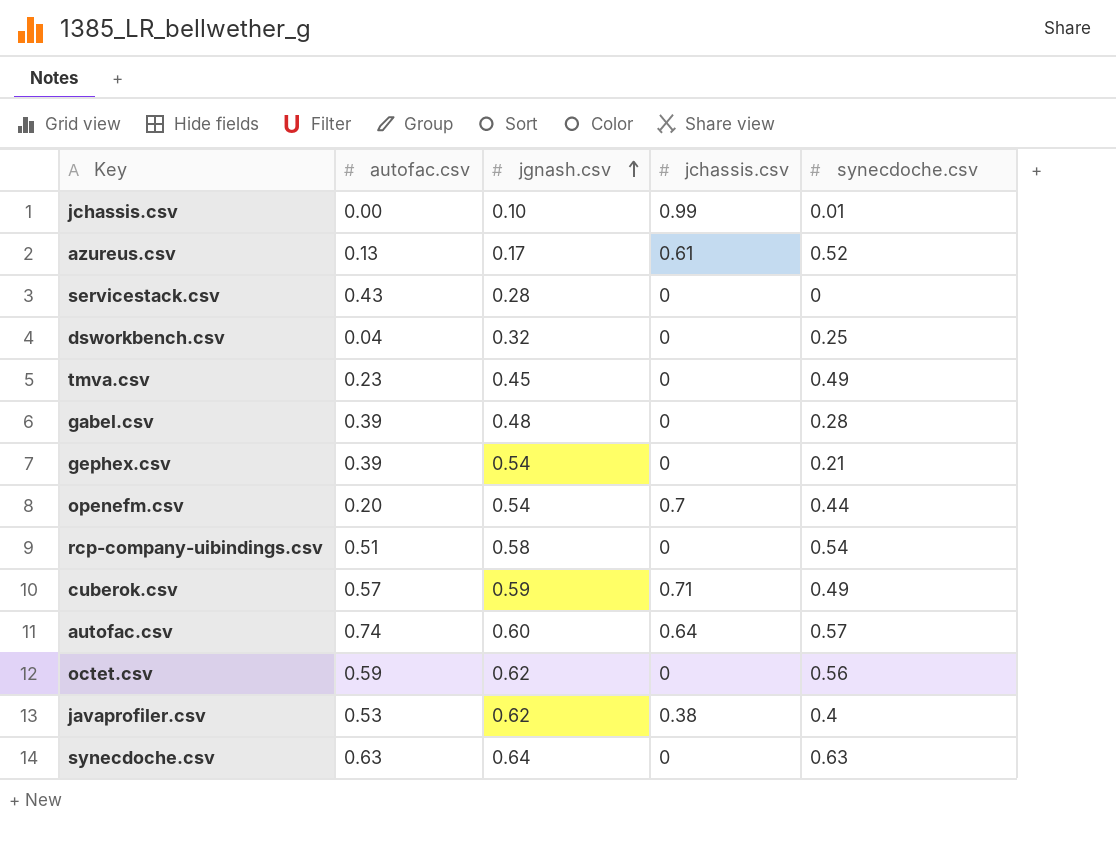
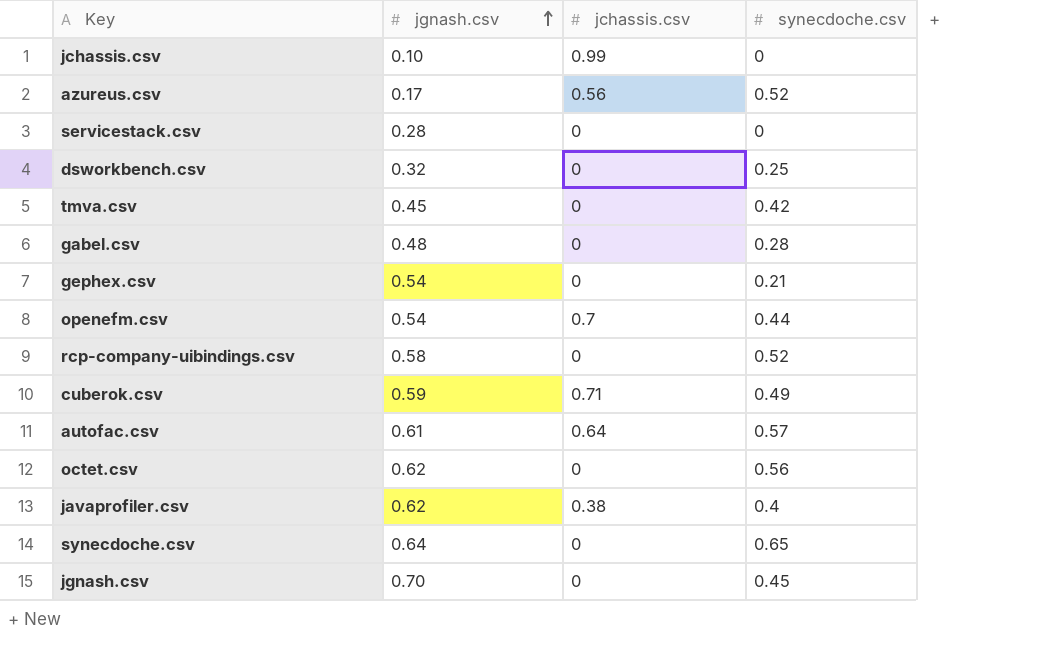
column autofac.csv | position: 2 -> none
jchassis.csv | synecdoche.csv: 0.01 -> 0
azureus.csv | jchassis.csv: 0.61 -> 0.56
tmva.csv | synecdoche.csv: 0.49 -> 0.42
rcp-company-uibindings.csv | synecdoche.csv: 0.54 -> 0.52
autofac.csv | jgnash.csv: 0.60 -> 0.61
synecdoche.csv | synecdoche.csv: 0.63 -> 0.65
row jgnash.csv: none -> 0.70 | 0 | 0.45

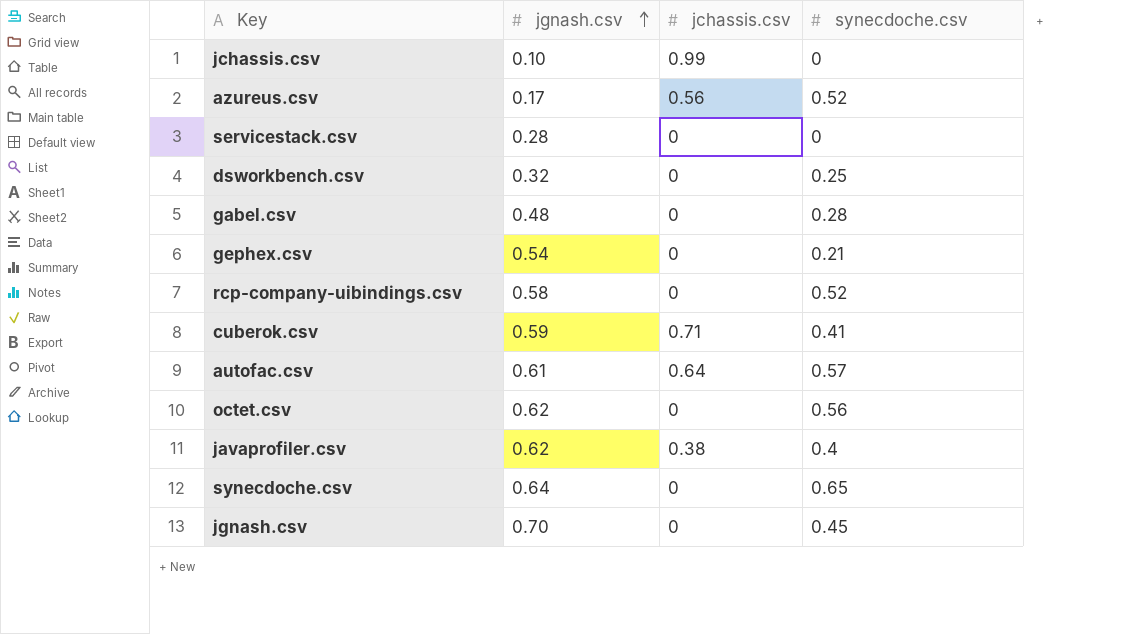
row tmva.csv: 0.45 | 0 | 0.42 -> none
row openefm.csv: 0.54 | 0.7 | 0.44 -> none
cuberok.csv | synecdoche.csv: 0.49 -> 0.41

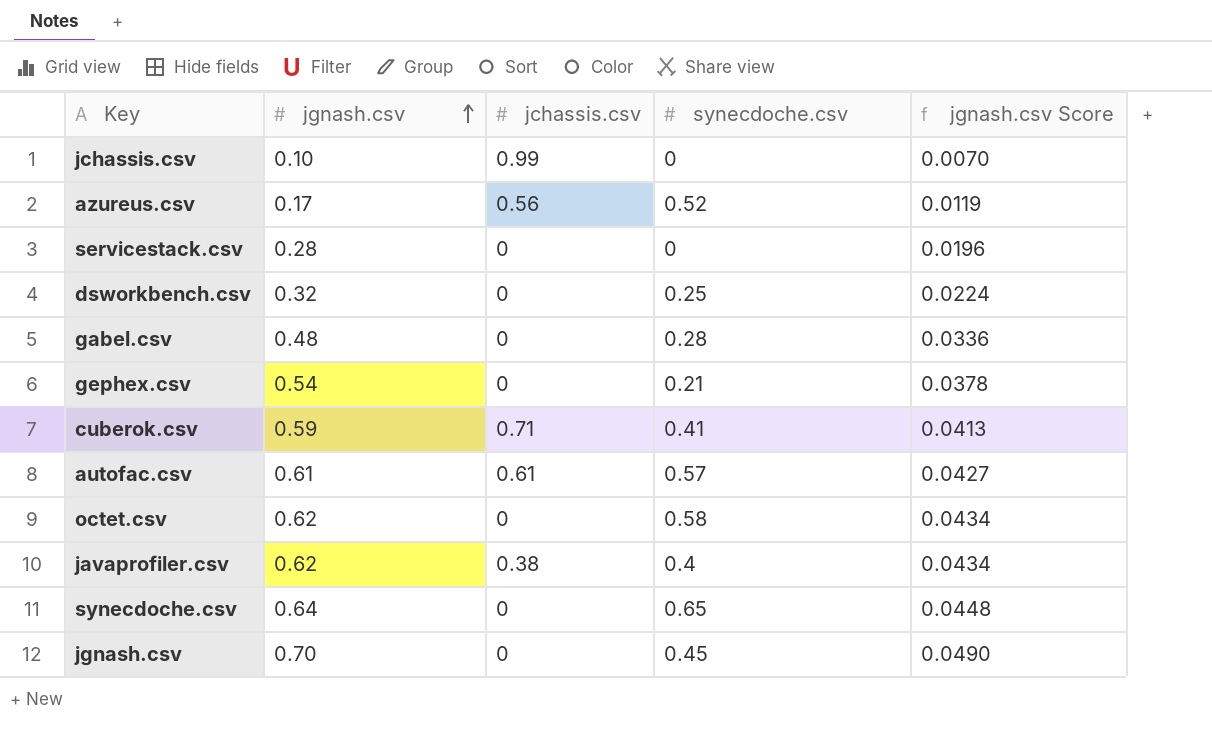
column jgnash.csv Score | formula: none -> [jgnash.csv] * 0.07
row rcp-company-uibindings.csv: 0.58 | 0 | 0.52 -> none
autofac.csv | jchassis.csv: 0.64 -> 0.61
octet.csv | synecdoche.csv: 0.56 -> 0.58

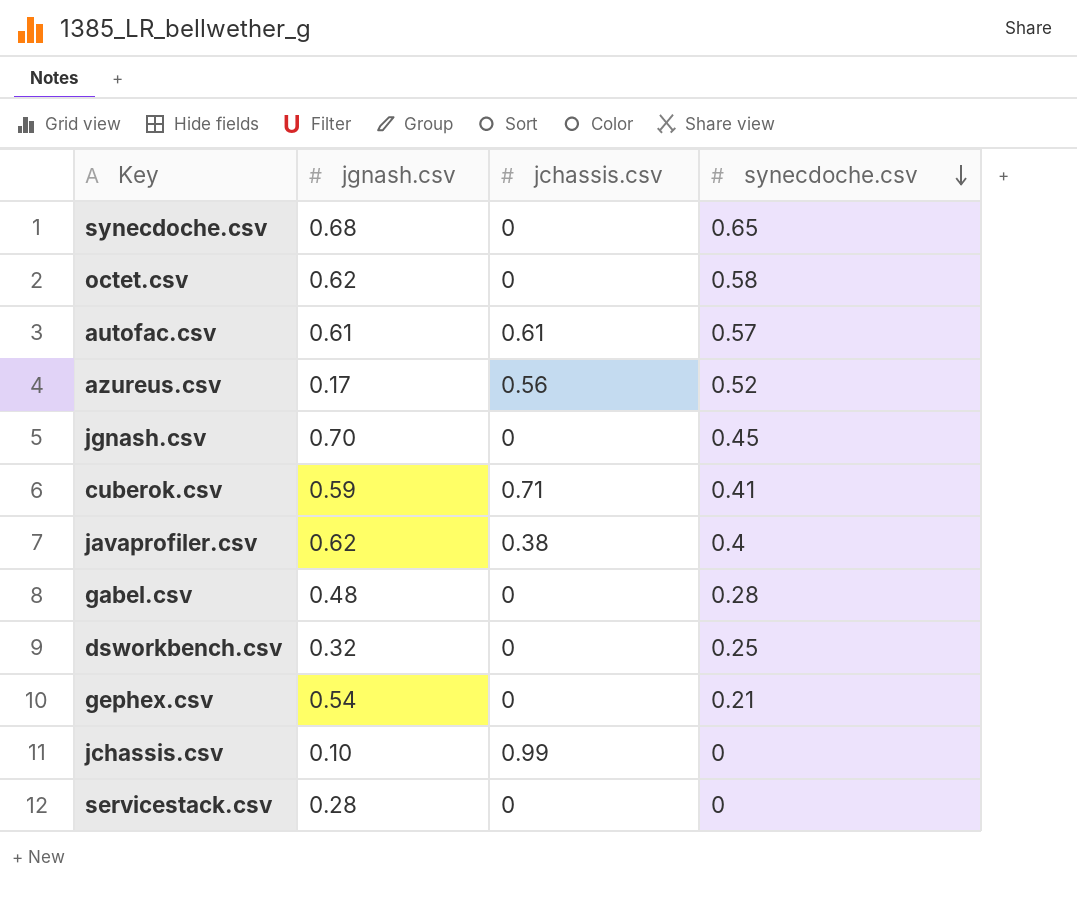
row order: jgnash.csv ascending -> synecdoche.csv descending
column jgnash.csv Score | formula: [jgnash.csv] * 0.07 -> none
synecdoche.csv | jgnash.csv: 0.64 -> 0.68

